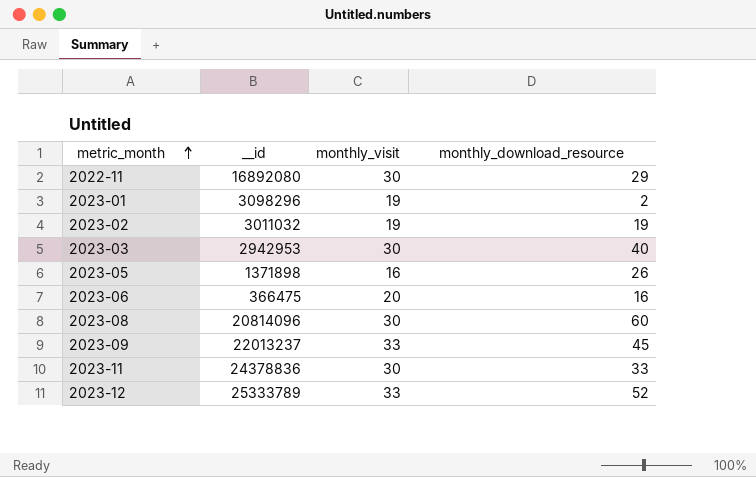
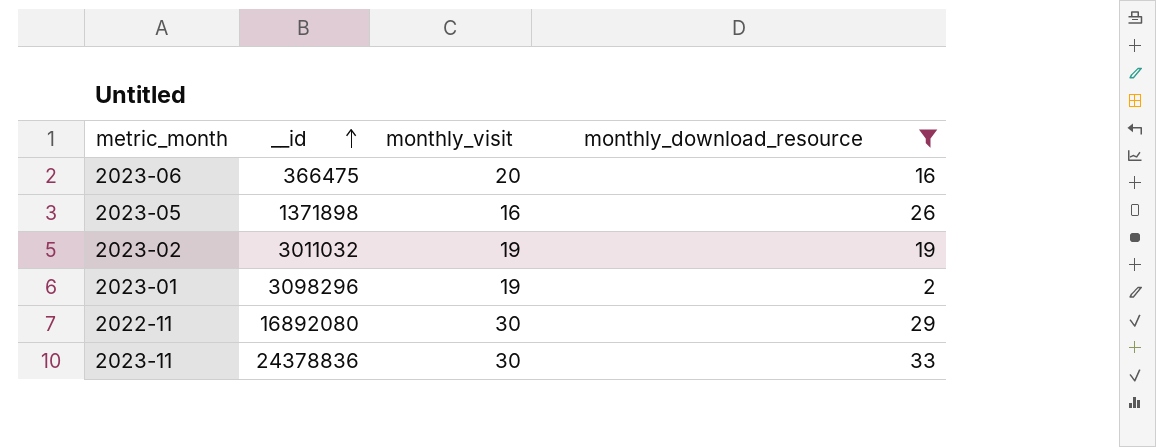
filter: none -> monthly_download_resource <= 33
row order: metric_month ascending -> __id ascending

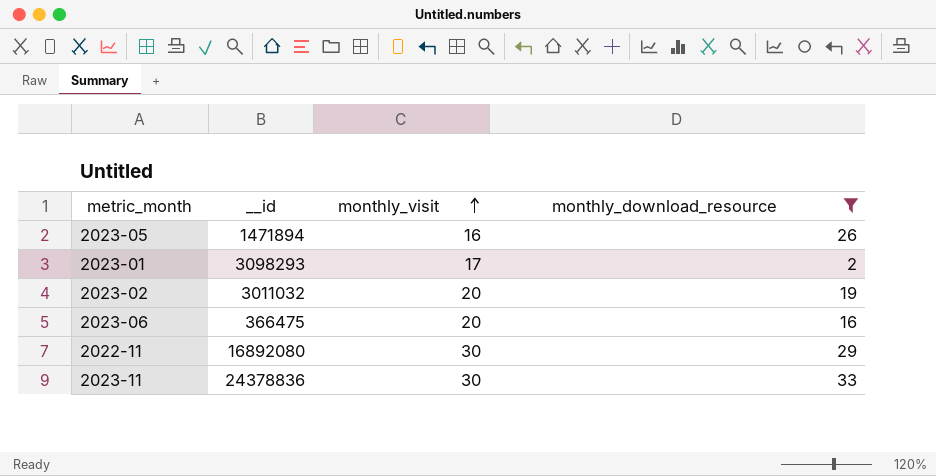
row order: __id ascending -> monthly_visit ascending
2023-05 | __id: 1371898 -> 1471894
2023-01 | __id: 3098296 -> 3098293
2023-01 | monthly_visit: 19 -> 17
2023-02 | monthly_visit: 19 -> 20

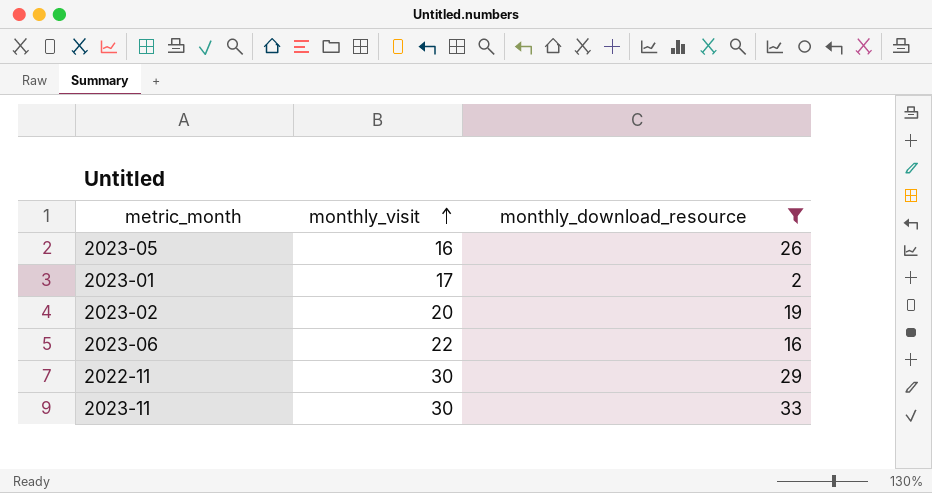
column __id | position: 2 -> none
2023-06 | monthly_visit: 20 -> 22

